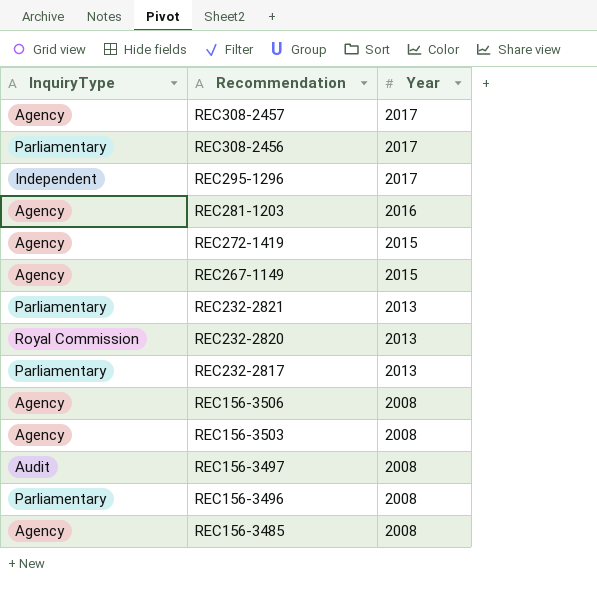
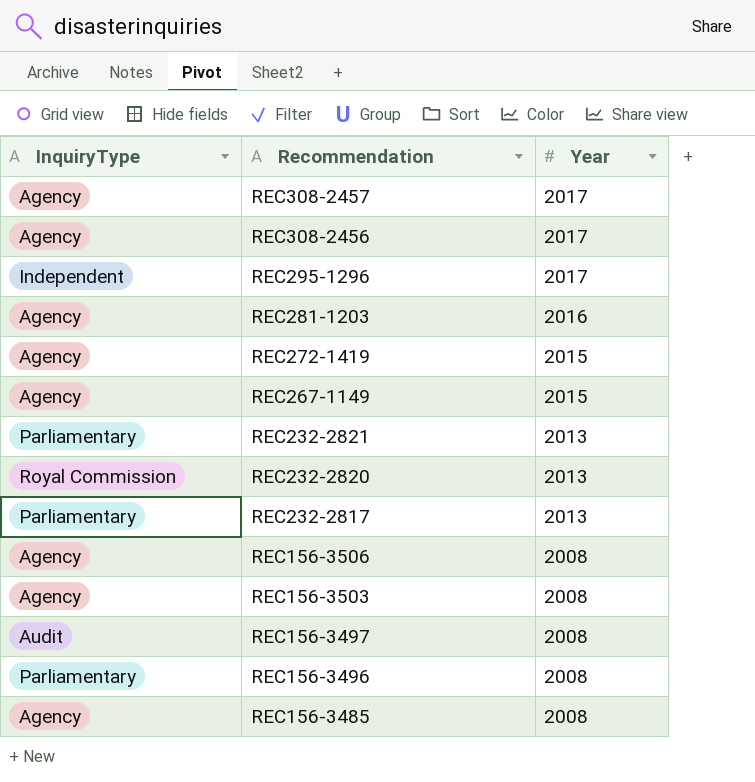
REC308-2456 | InquiryType: Parliamentary -> Agency

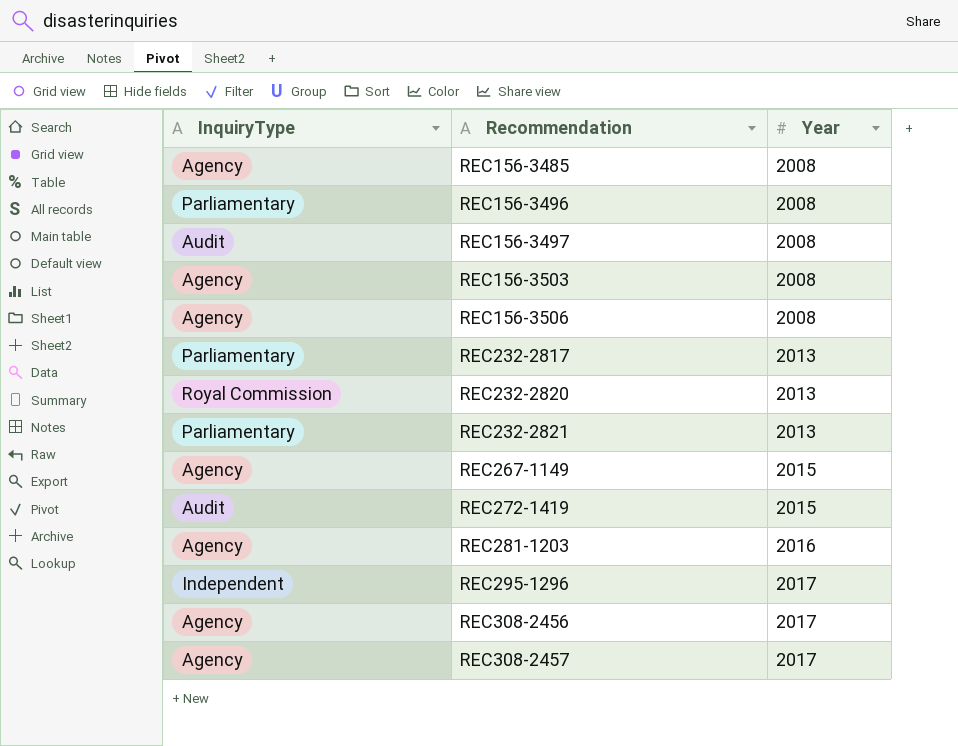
row order: Recommendation descending -> Recommendation ascending
REC272-1419 | InquiryType: Agency -> Audit

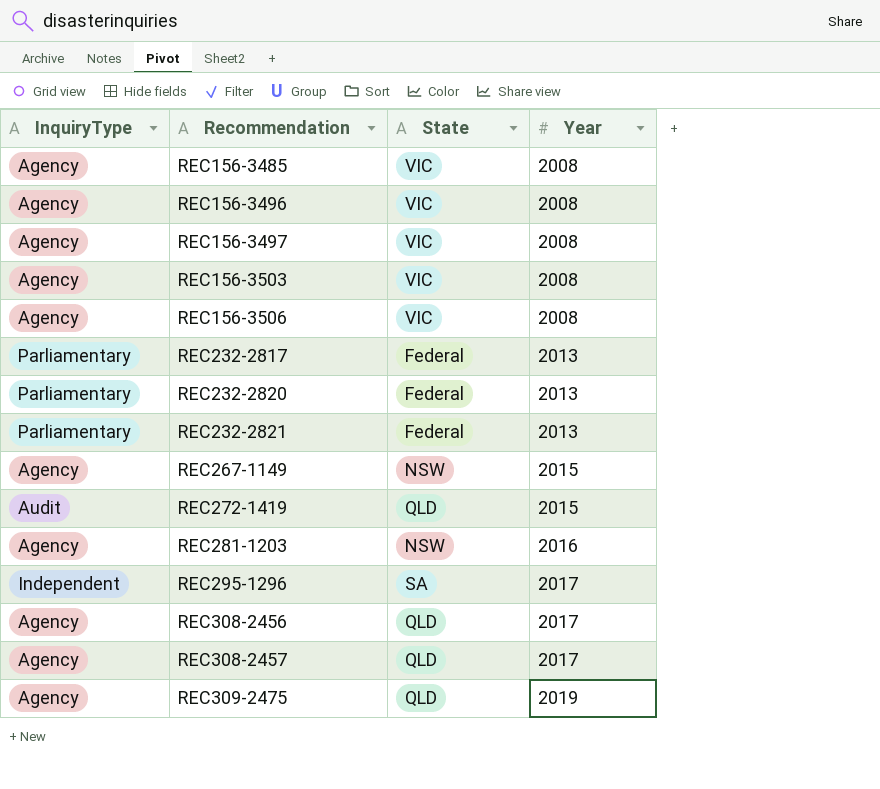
column State | position: none -> 3
REC156-3496 | InquiryType: Parliamentary -> Agency
REC156-3497 | InquiryType: Audit -> Agency
REC232-2820 | InquiryType: Royal Commission -> Parliamentary
row REC309-2475: none -> Agency | QLD | 2019

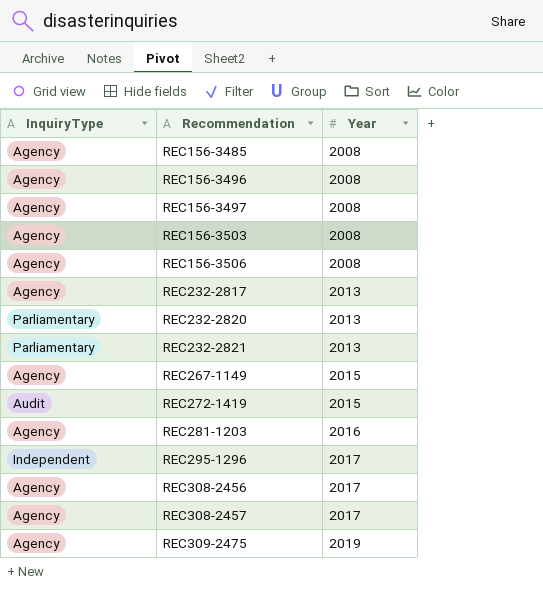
column State | position: 3 -> none
REC232-2817 | InquiryType: Parliamentary -> Agency

